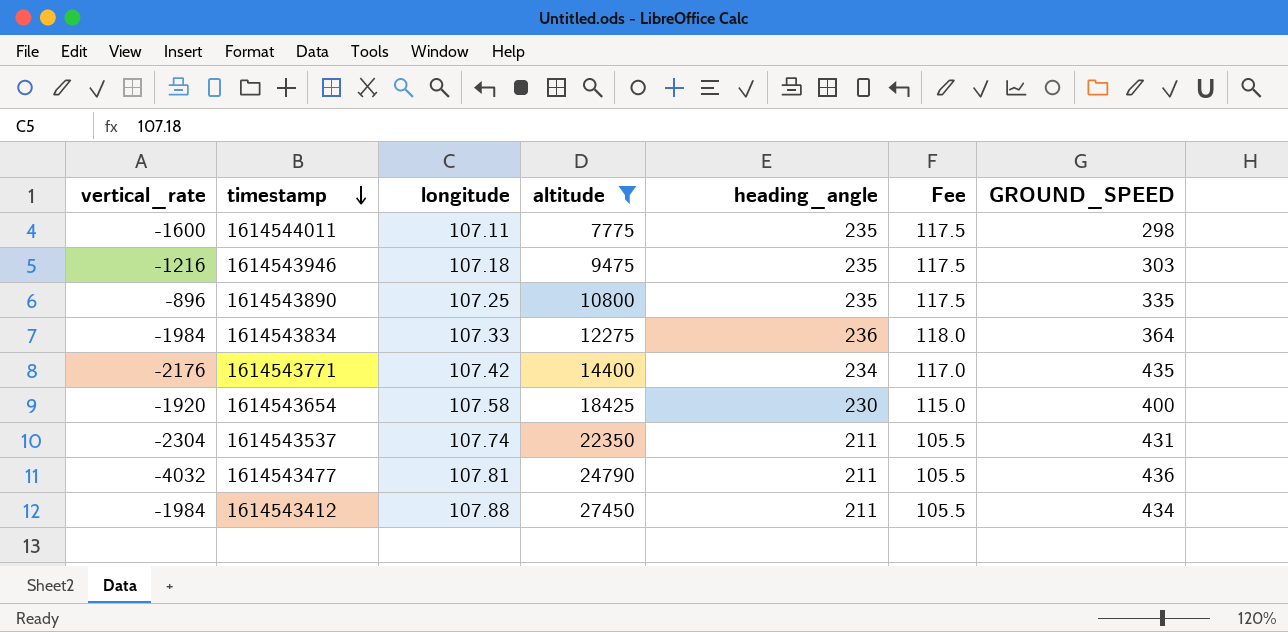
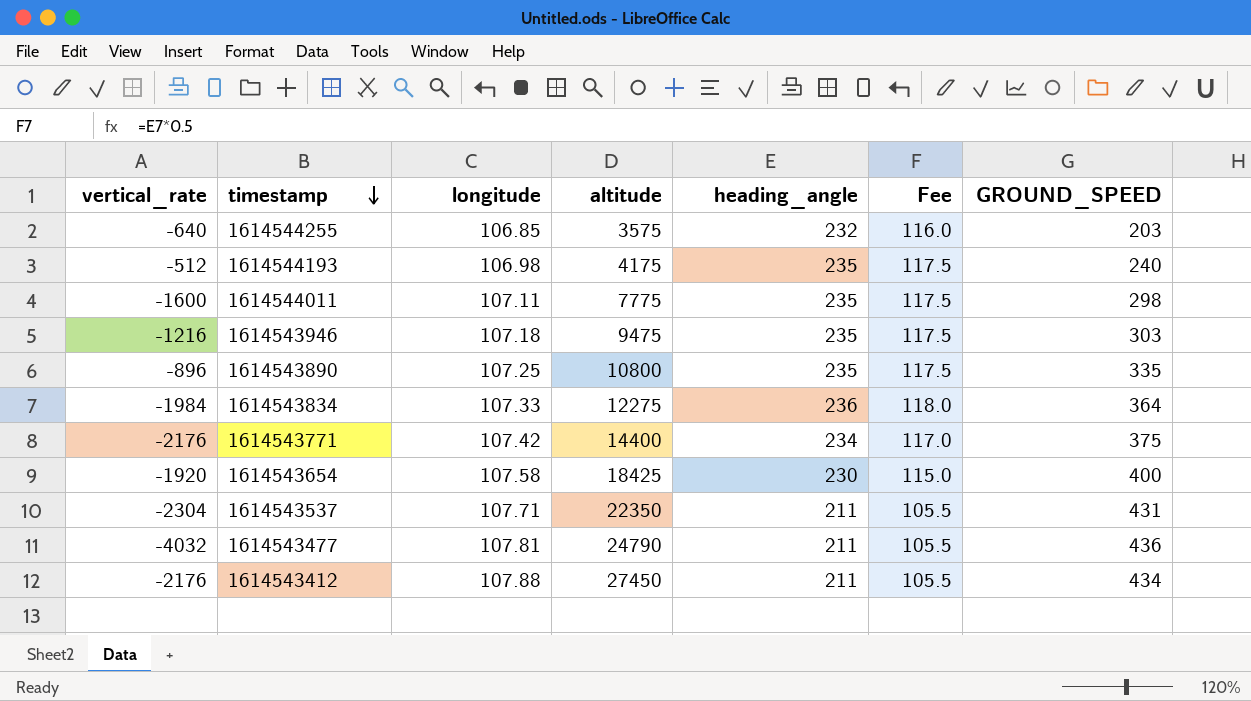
filter: altitude >= 7775 -> none
1614543771 | GROUND_SPEED: 435 -> 375
1614543537 | longitude: 107.74 -> 107.71
1614543412 | vertical_rate: -1984 -> -2176

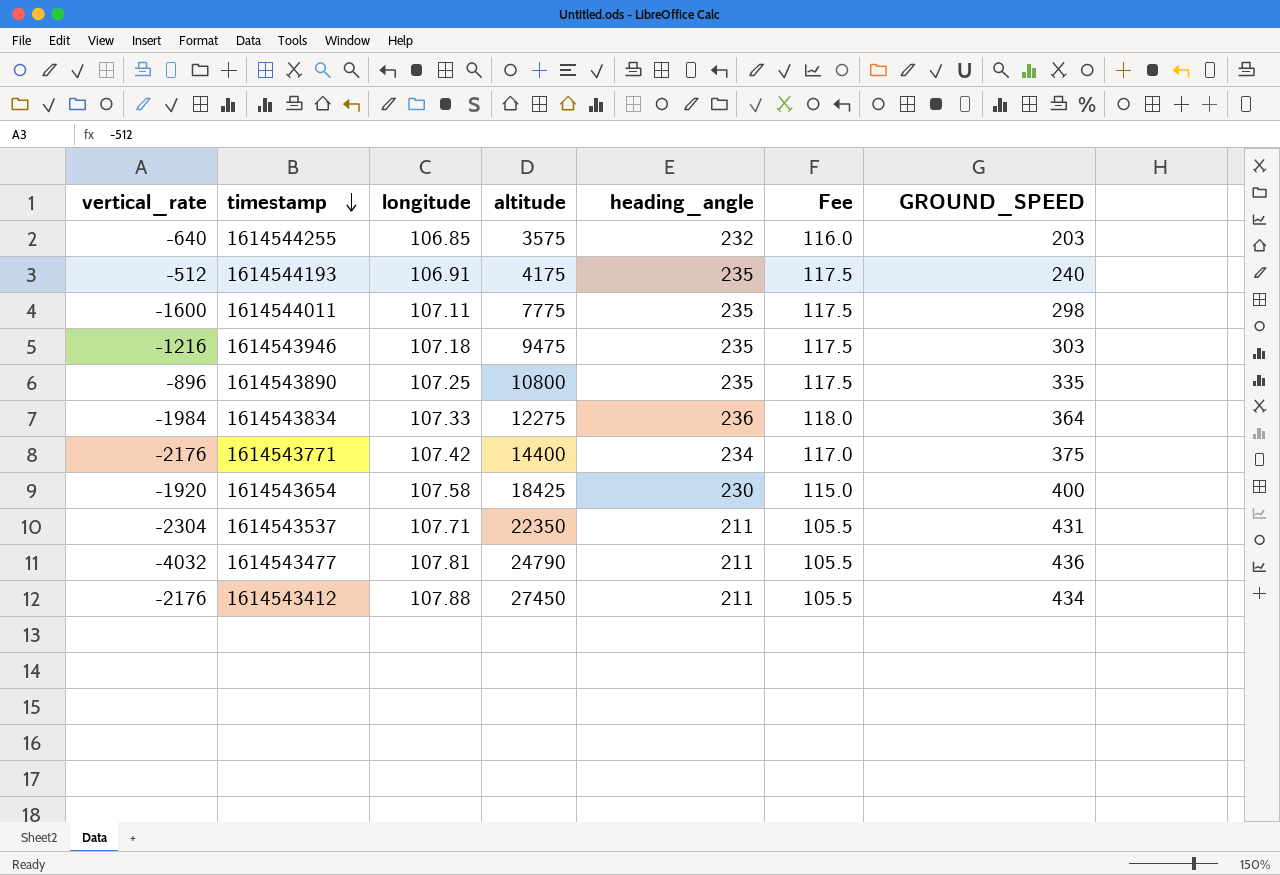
1614544193 | longitude: 106.98 -> 106.91

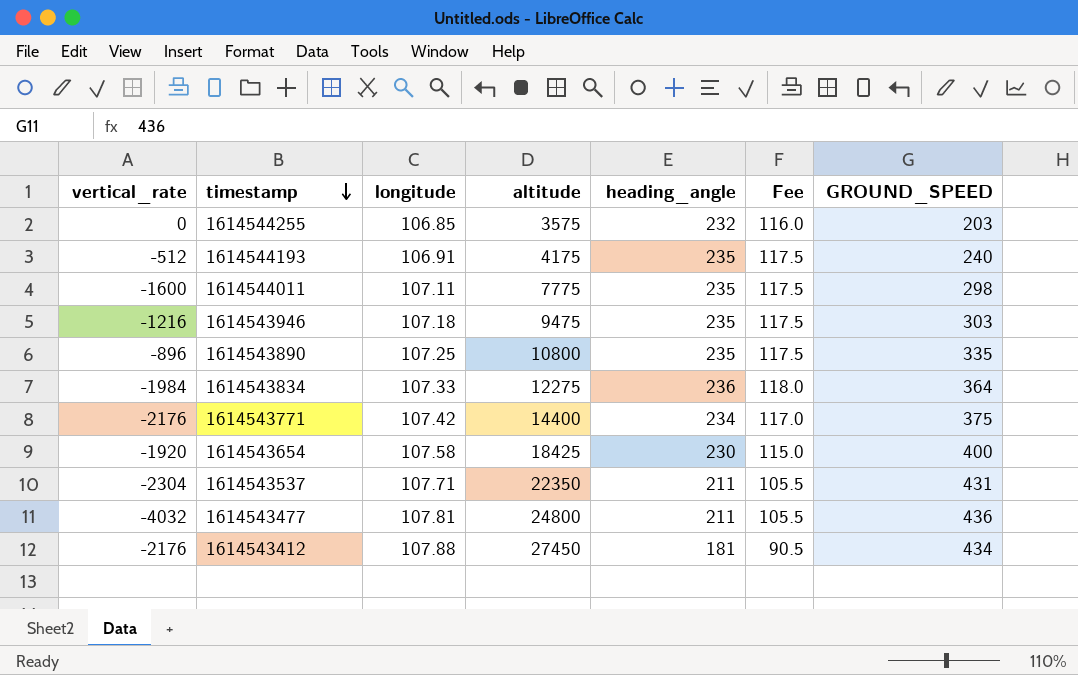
1614544255 | vertical_rate: -640 -> 0
1614543477 | altitude: 24790 -> 24800
1614543412 | heading_angle: 211 -> 181
1614543412 | Fee: 105.5 -> 90.5

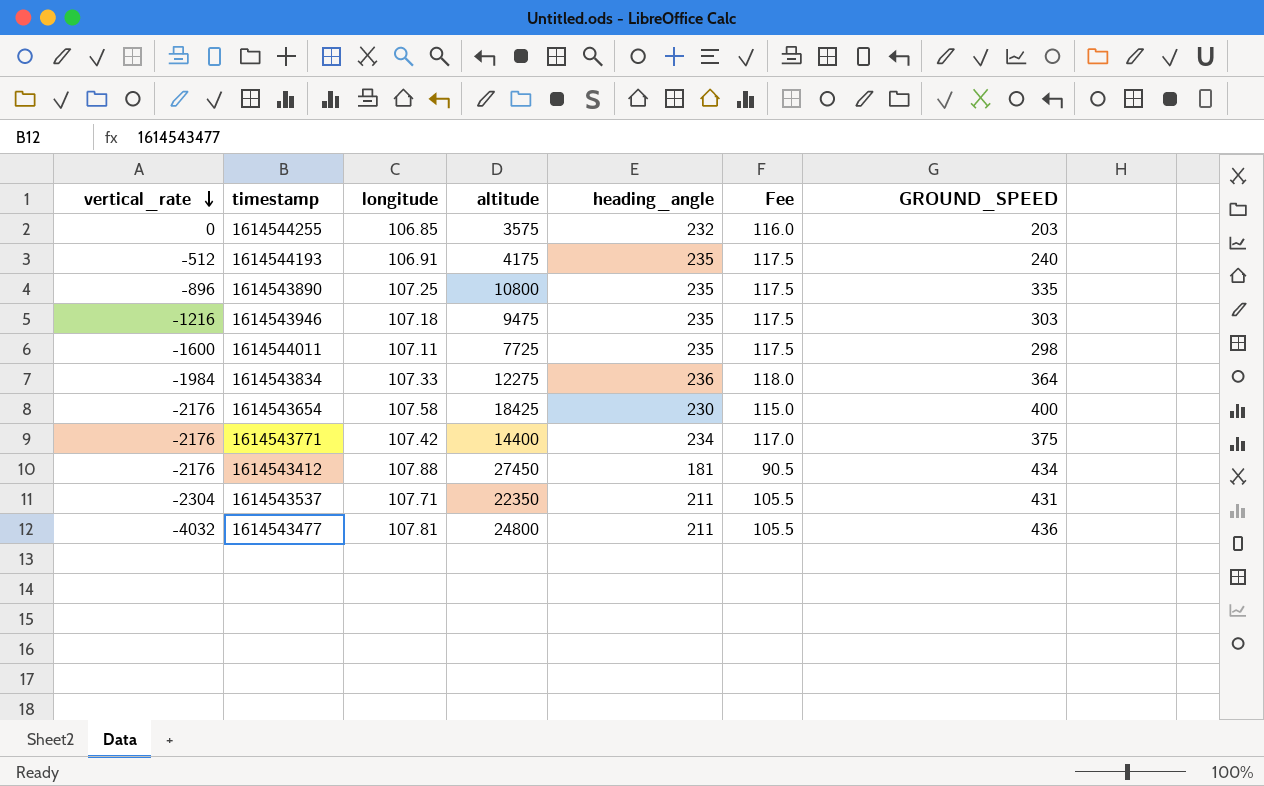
row order: timestamp descending -> vertical_rate descending
1614544011 | altitude: 7775 -> 7725
1614543654 | vertical_rate: -1920 -> -2176

